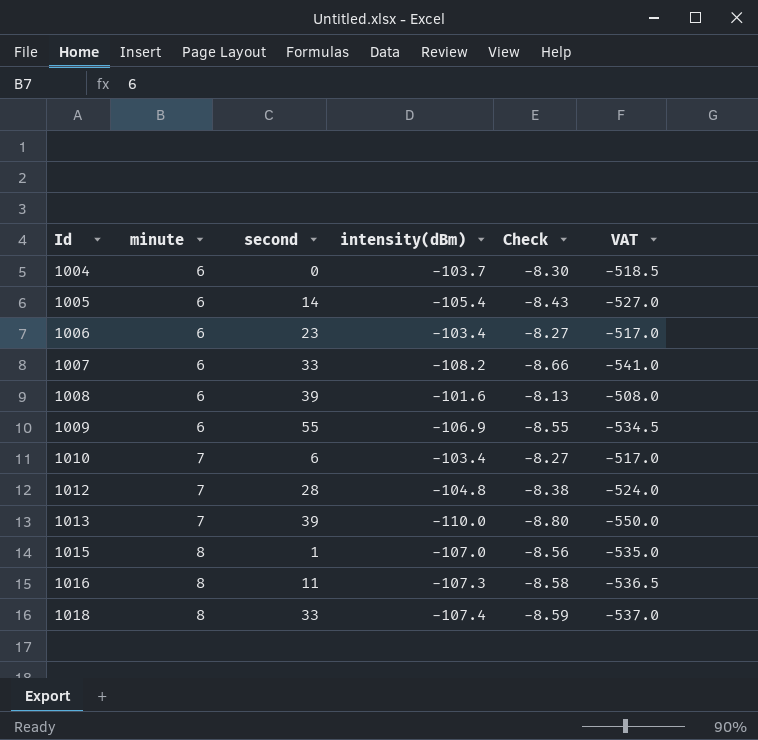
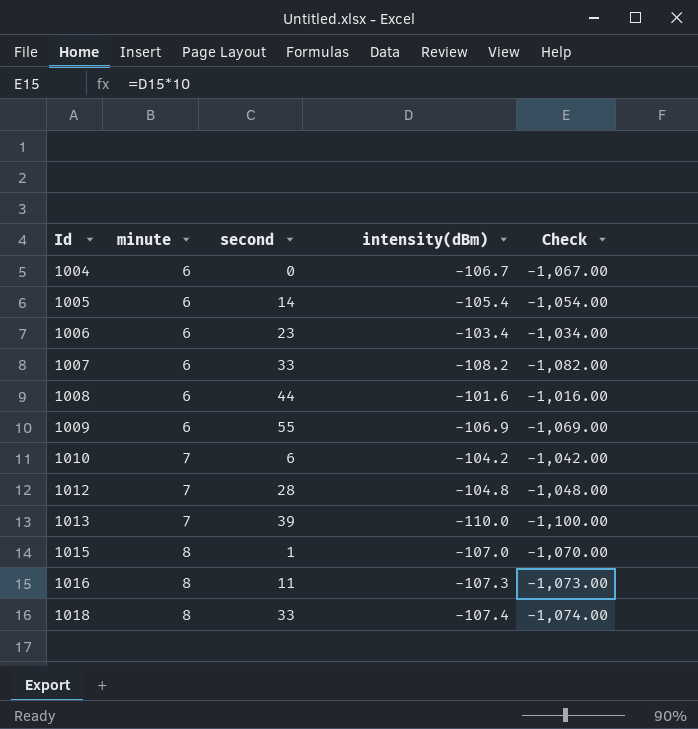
column VAT | formula: [intensity(dBm)] * 5 -> none
column Check | formula: [intensity(dBm)] * 0.08 -> [intensity(dBm)] * 10
1004 | intensity(dBm): -103.7 -> -106.7
1008 | second: 39 -> 44
1010 | intensity(dBm): -103.4 -> -104.2

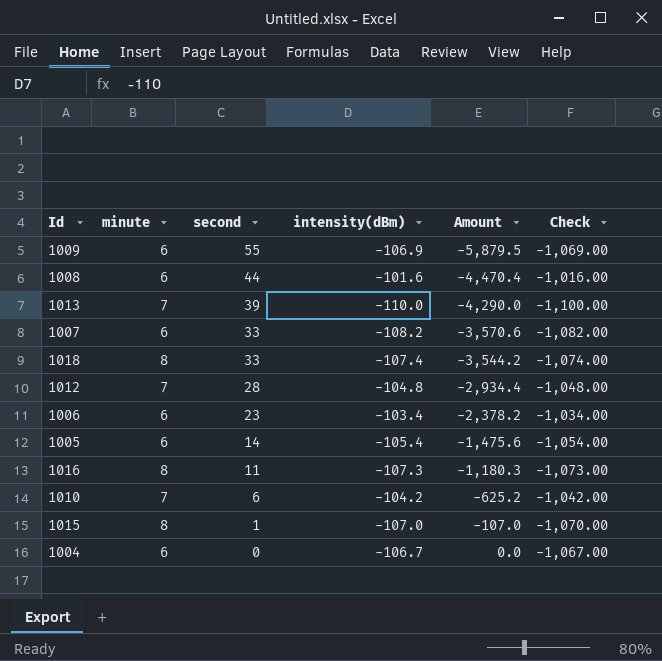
row order: Id ascending -> second descending
column Amount | formula: none -> [second] * [intensity(dBm)]

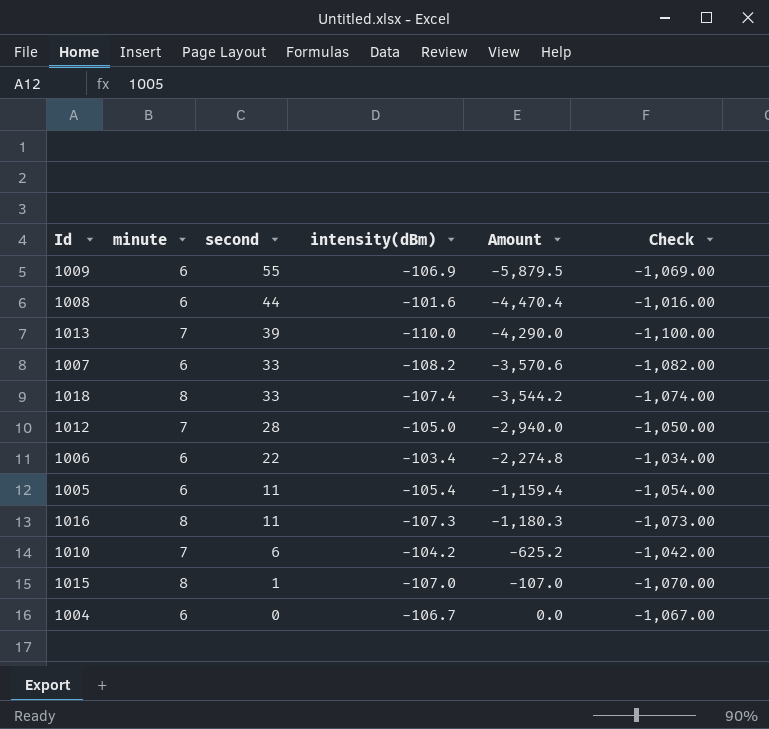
1012 | intensity(dBm): -104.8 -> -105.0
1012 | Amount: -2,934.4 -> -2,940.0
1012 | Check: -1,048.00 -> -1,050.00
1006 | second: 23 -> 22
1006 | Amount: -2,378.2 -> -2,274.8
1005 | second: 14 -> 11
1005 | Amount: -1,475.6 -> -1,159.4

